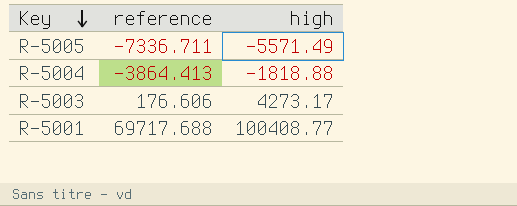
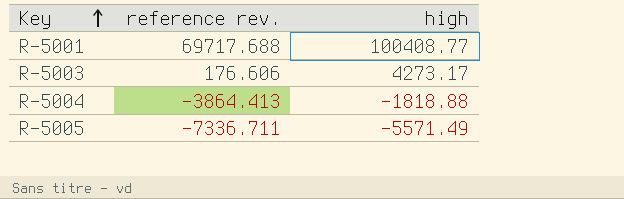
row order: Key descending -> Key ascending
column name: reference -> reference rev.

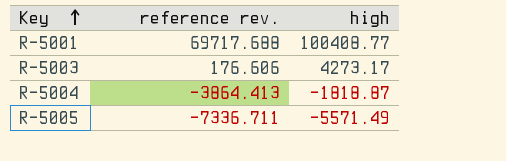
R-5004 | high: -1818.88 -> -1818.87

